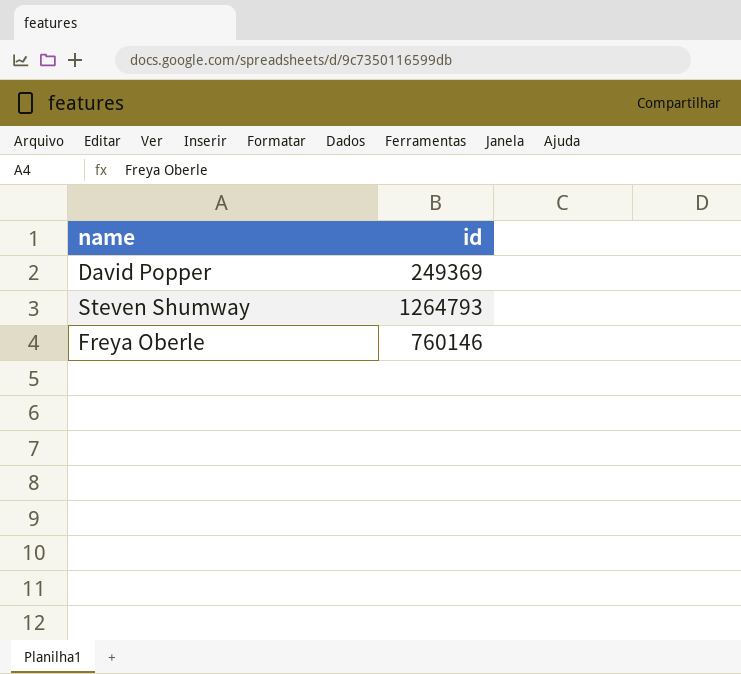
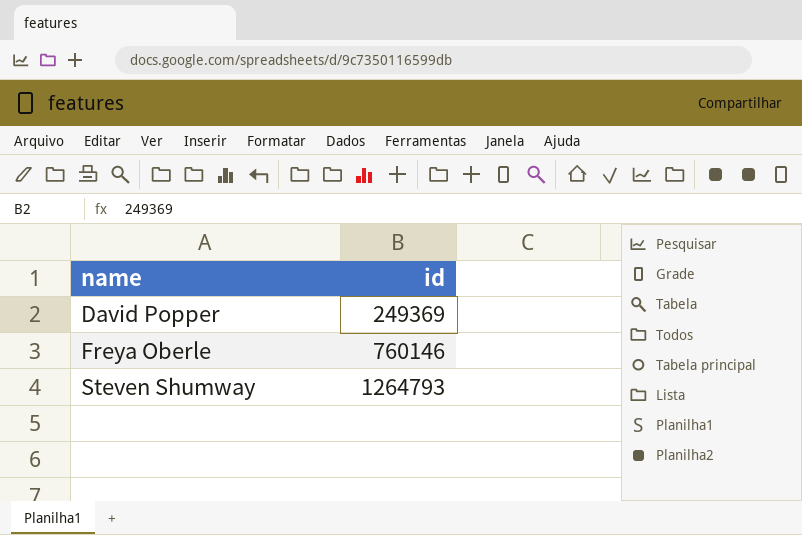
row order: none -> name ascending

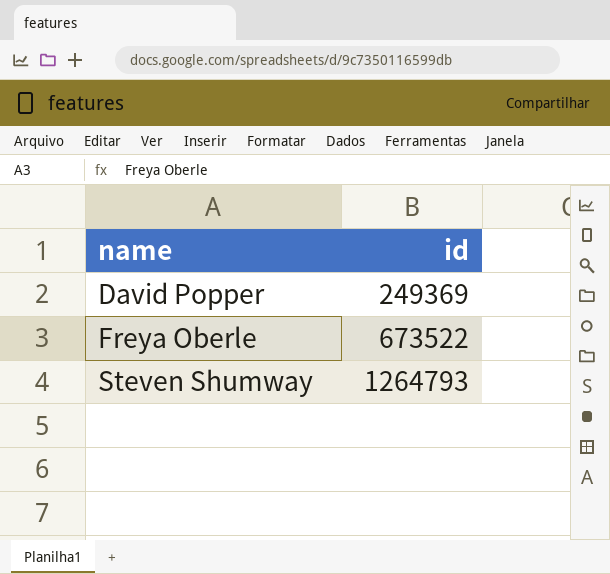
Freya Oberle | id: 760146 -> 673522

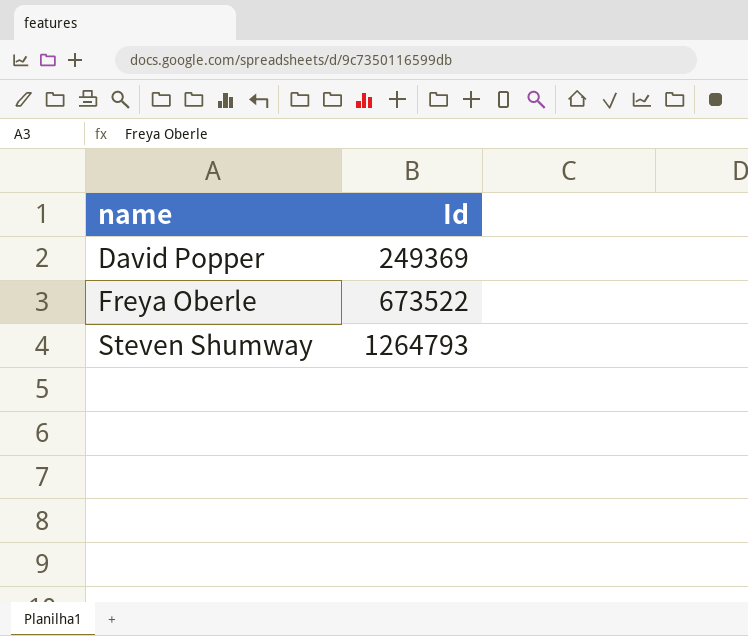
column name: id -> Id

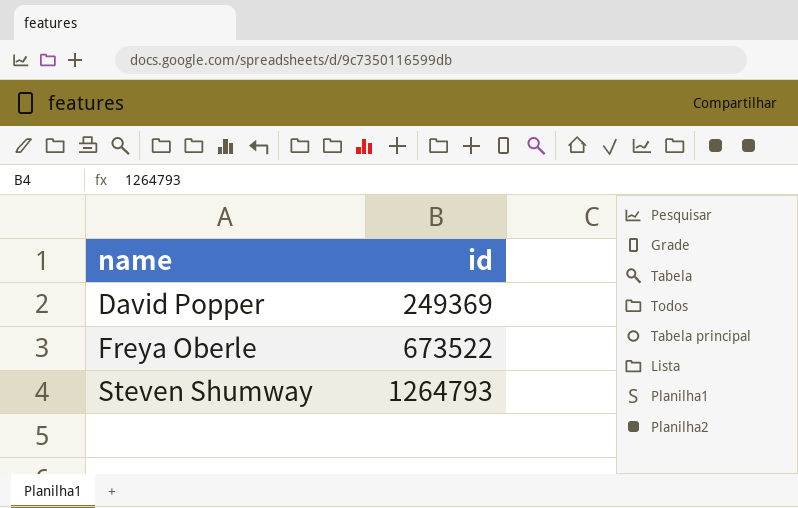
column name: Id -> id

